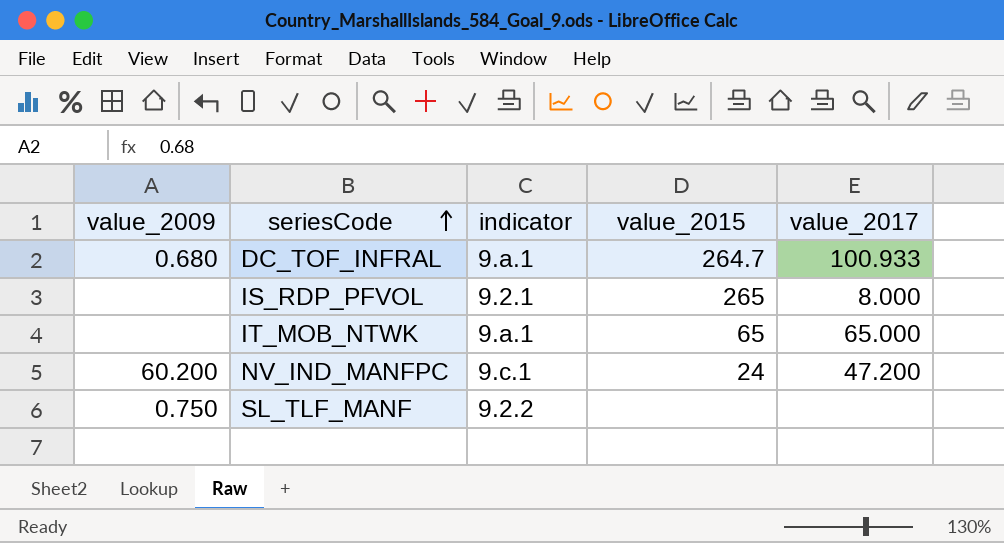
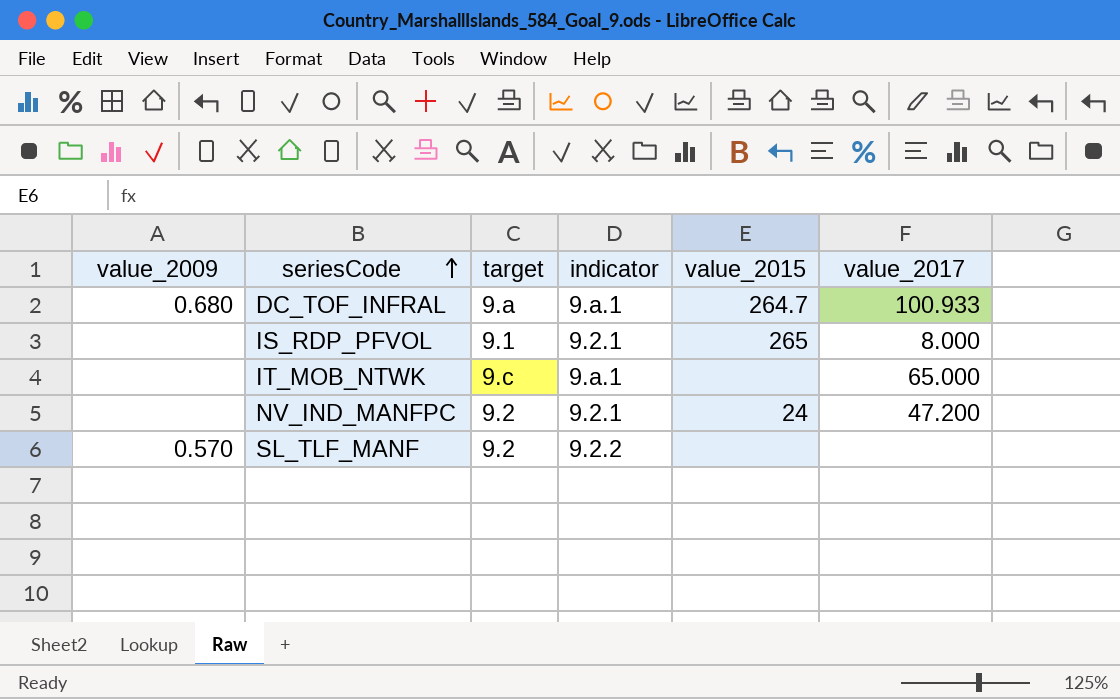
column target | position: none -> 3
IT_MOB_NTWK | value_2015: 65 -> none
NV_IND_MANFPC | value_2009: 60.200 -> none
NV_IND_MANFPC | indicator: 9.c.1 -> 9.2.1
SL_TLF_MANF | value_2009: 0.750 -> 0.570

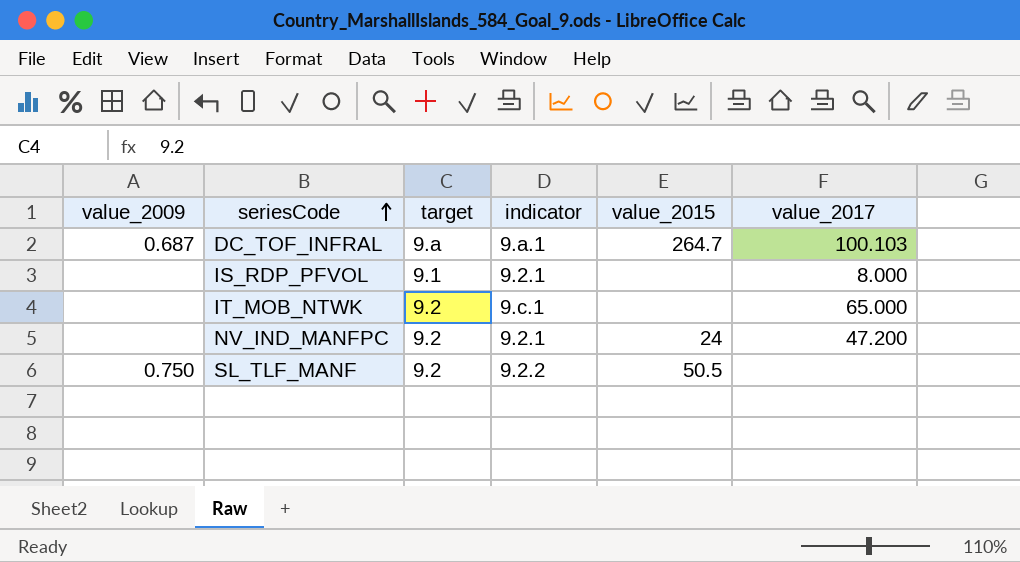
DC_TOF_INFRAL | value_2009: 0.680 -> 0.687
DC_TOF_INFRAL | value_2017: 100.933 -> 100.103
IS_RDP_PFVOL | value_2015: 265 -> none
IT_MOB_NTWK | target: 9.c -> 9.2
IT_MOB_NTWK | indicator: 9.a.1 -> 9.c.1
SL_TLF_MANF | value_2009: 0.570 -> 0.750
SL_TLF_MANF | value_2015: none -> 50.5

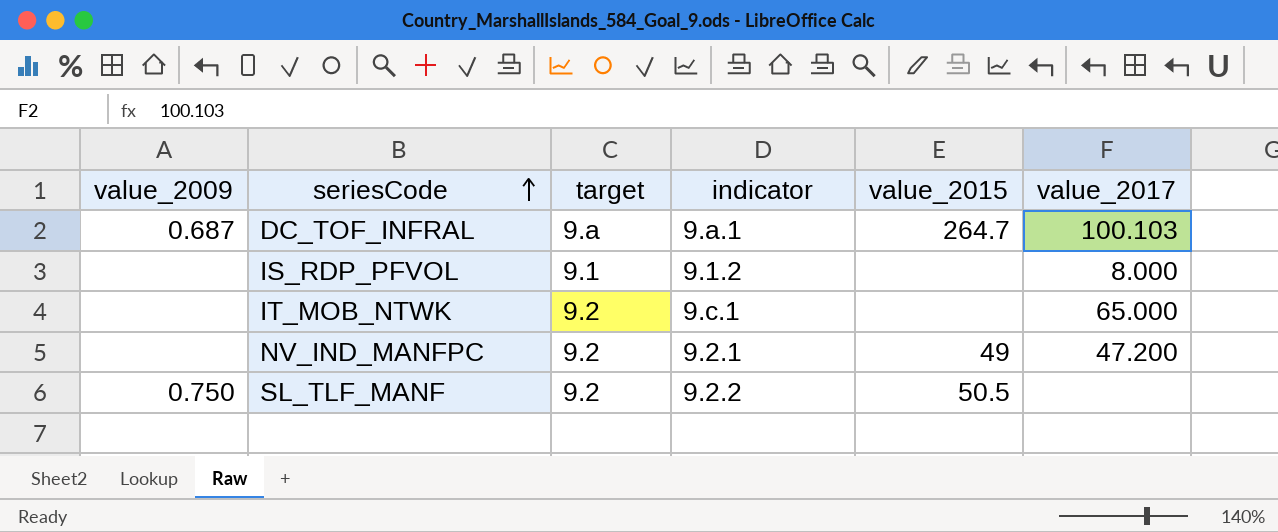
IS_RDP_PFVOL | indicator: 9.2.1 -> 9.1.2
NV_IND_MANFPC | value_2015: 24 -> 49

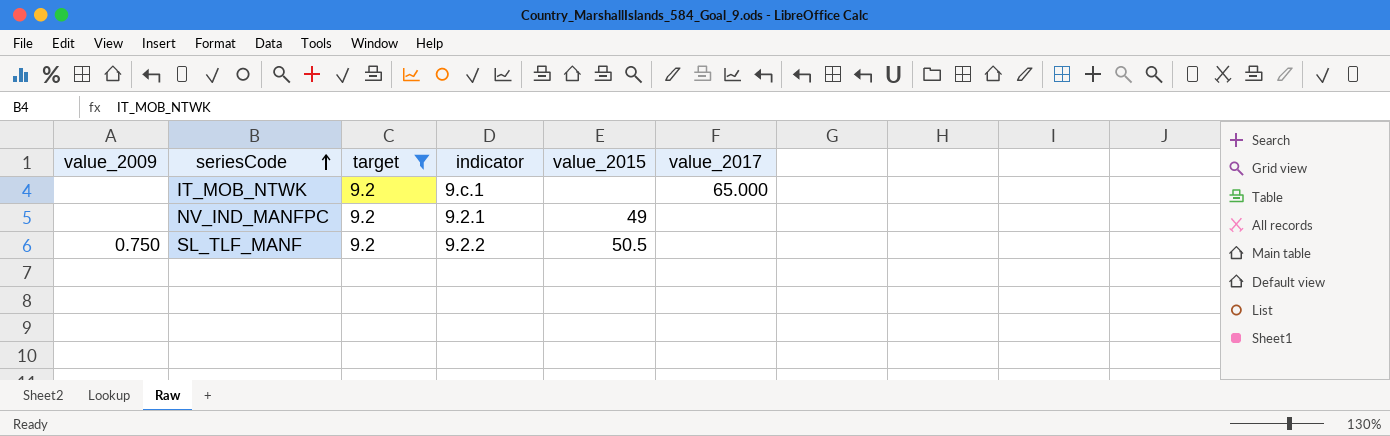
filter: none -> target = 9.2
NV_IND_MANFPC | value_2017: 47.200 -> none

